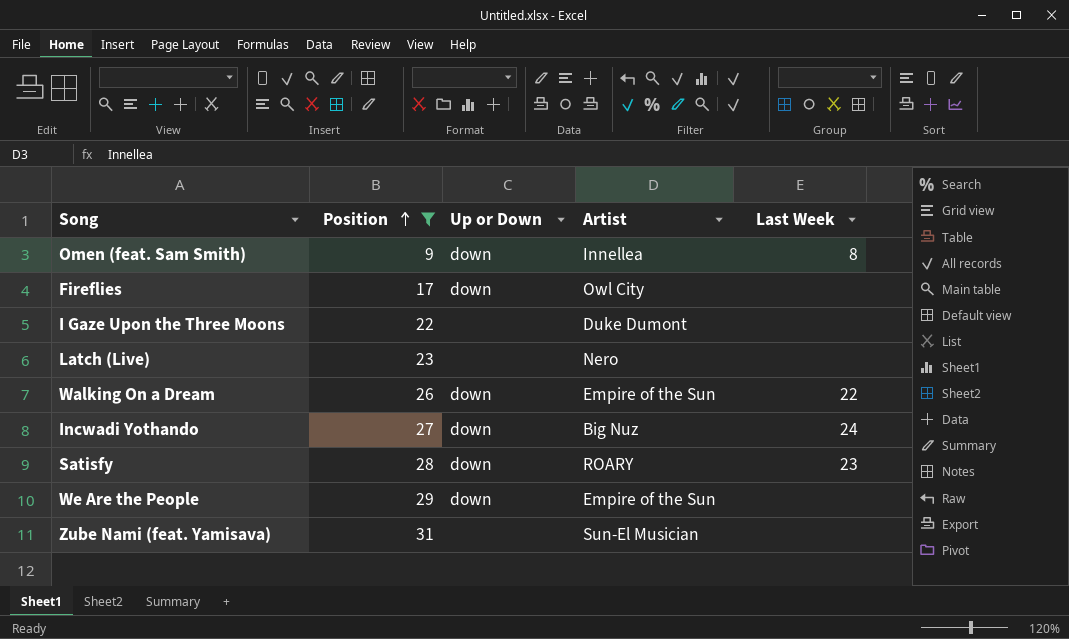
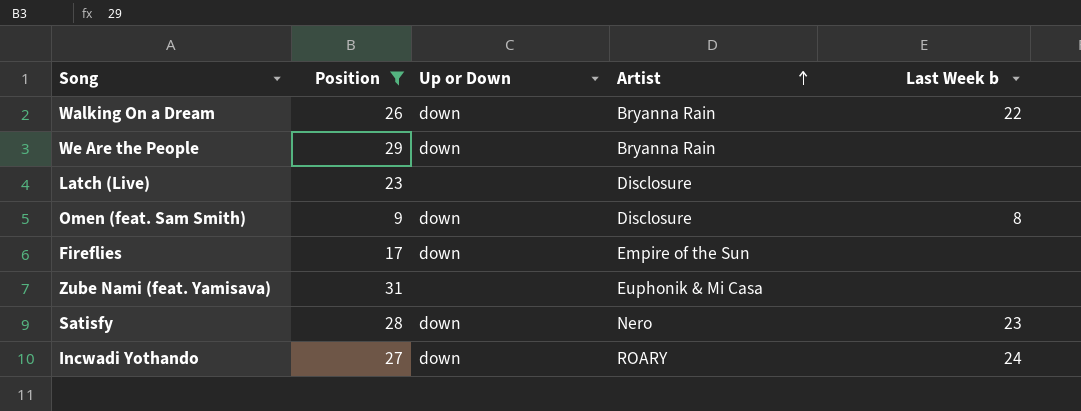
row order: Position ascending -> Artist ascending
column name: Last Week -> Last Week b
row I Gaze Upon the Three Moons: 22 | none | Duke Dumont | none -> none
Walking On a Dream | Artist: Empire of the Sun -> Bryanna Rain
We Are the People | Artist: Empire of the Sun -> Bryanna Rain
Latch (Live) | Artist: Nero -> Disclosure
Omen (feat. Sam Smith) | Artist: Innellea -> Disclosure
Fireflies | Artist: Owl City -> Empire of the Sun
Zube Nami (feat. Yamisava) | Artist: Sun-El Musician -> Euphonik & Mi Casa
Satisfy | Artist: ROARY -> Nero
Incwadi Yothando | Artist: Big Nuz -> ROARY

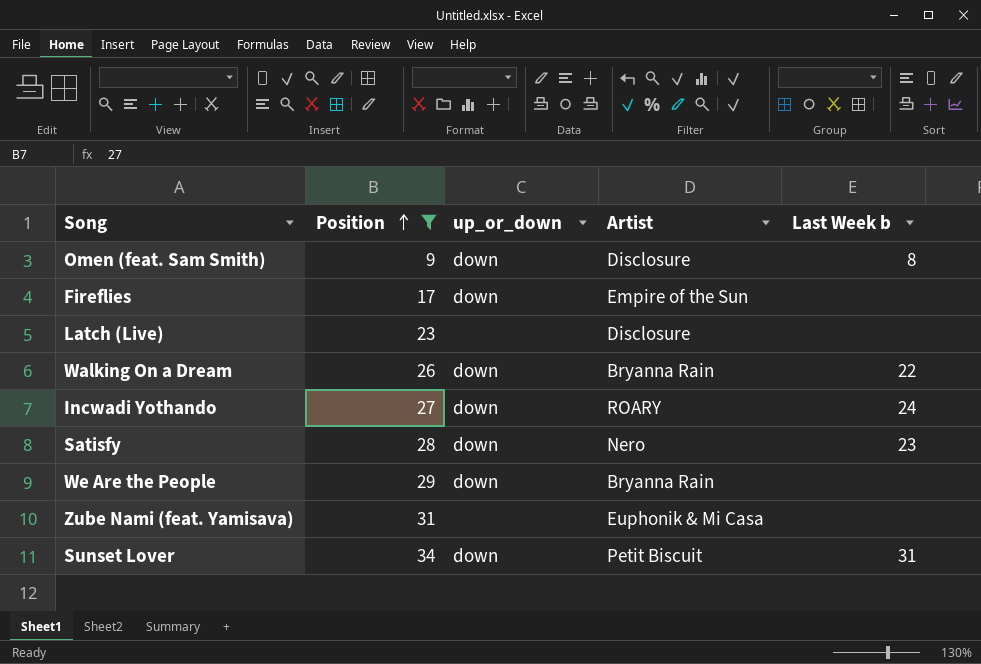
row order: Artist ascending -> Position ascending
column name: Up or Down -> up_or_down
row Sunset Lover: none -> 34 | down | Petit Biscuit | 31

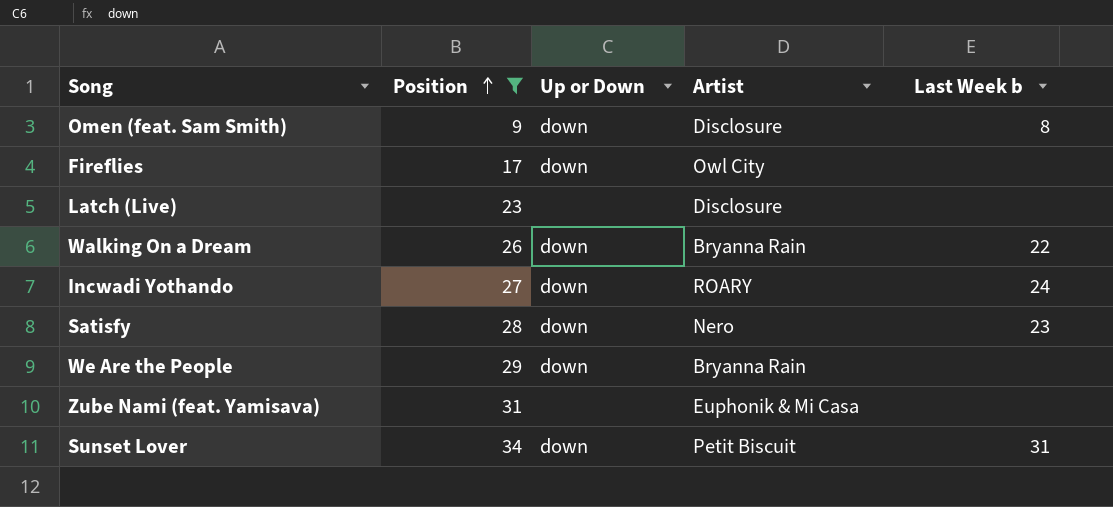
column name: up_or_down -> Up or Down
Fireflies | Artist: Empire of the Sun -> Owl City

